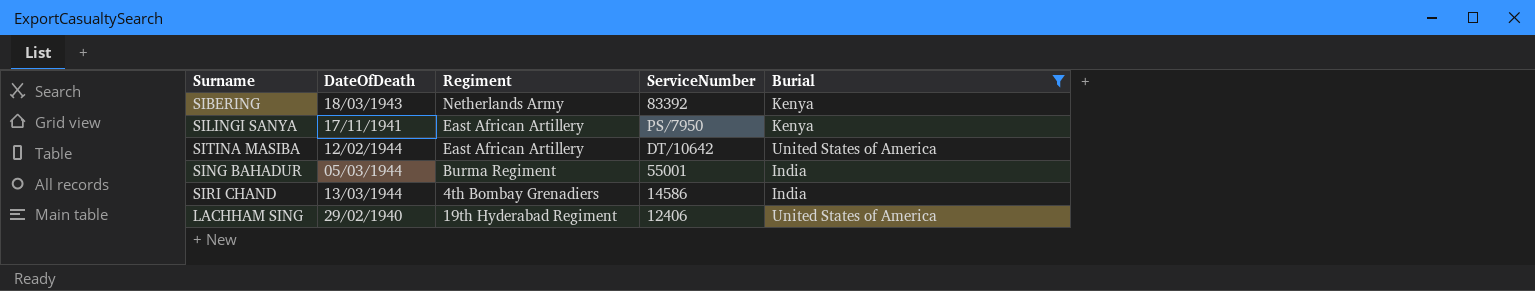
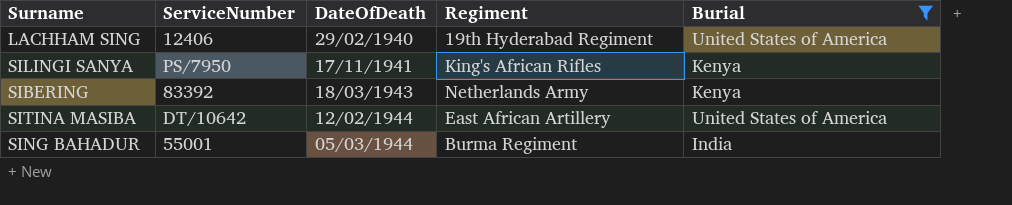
row order: none -> DateOfDeath ascending
column ServiceNumber | position: 4 -> 2
row SIRI CHAND: 13/03/1944 | 4th Bombay Grenadiers | 14586 | India -> none
SILINGI SANYA | Regiment: East African Artillery -> King's African Rifles

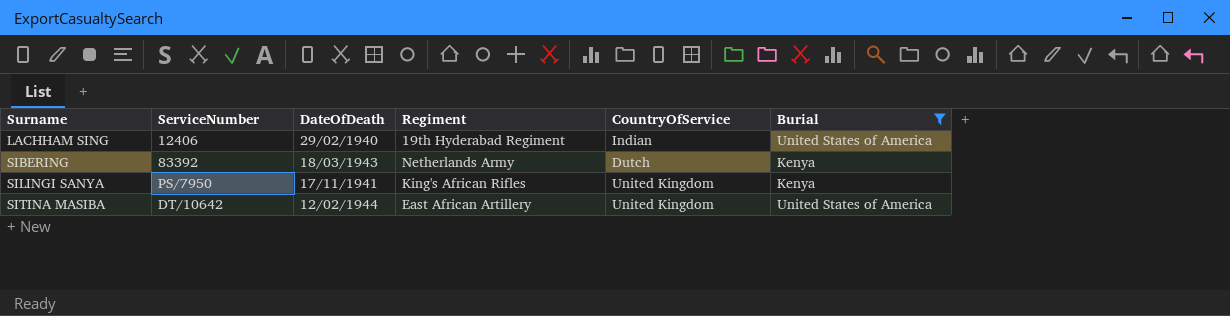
row order: DateOfDeath ascending -> Surname ascending
column CountryOfService | position: none -> 5
row SING BAHADUR: 55001 | 05/03/1944 | Burma Regiment | India -> none

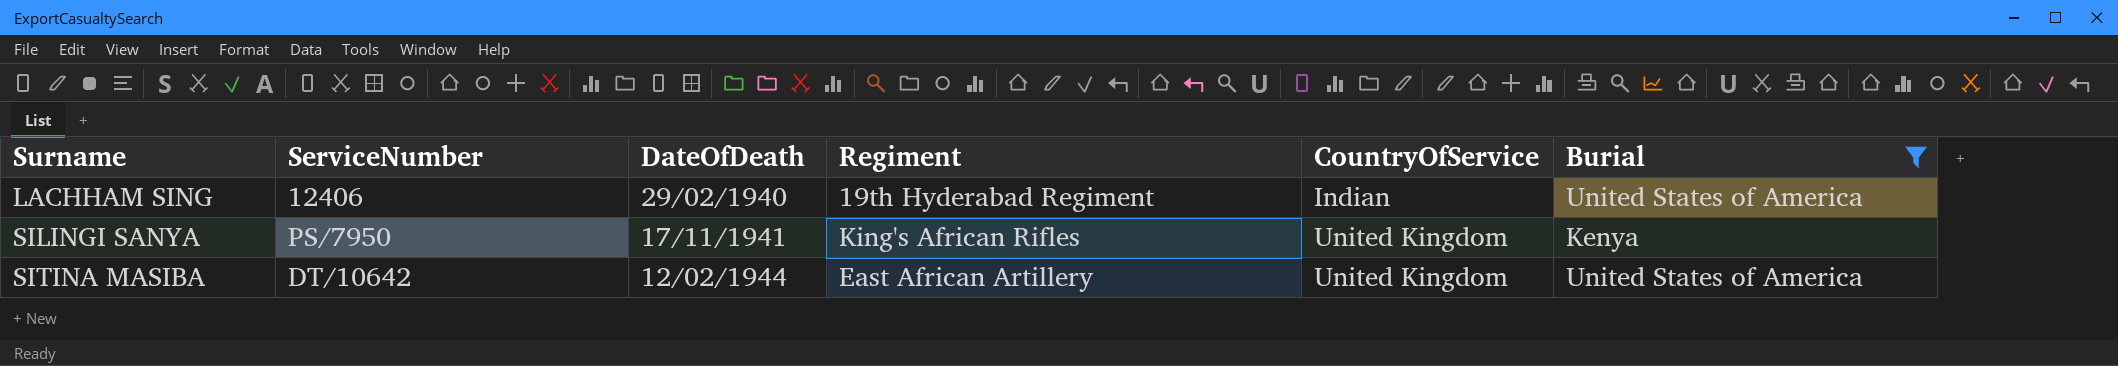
row SIBERING: 83392 | 18/03/1943 | Netherlands Army | Dutch | Kenya -> none

